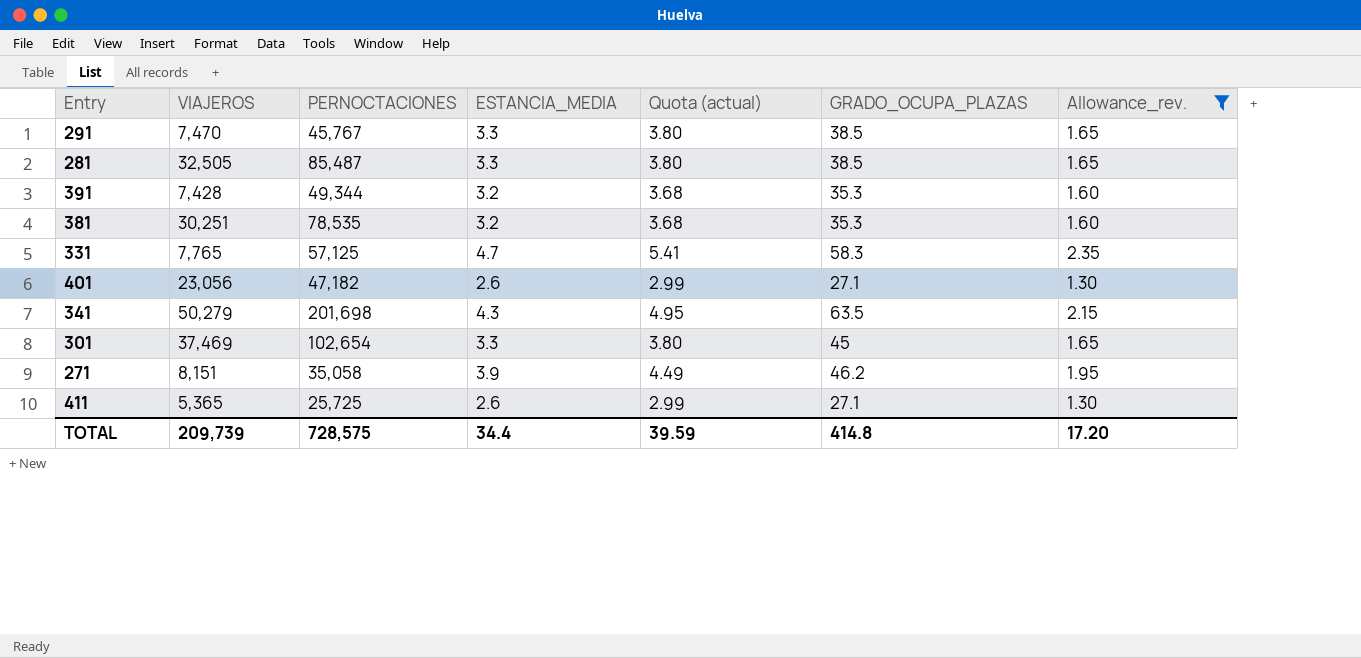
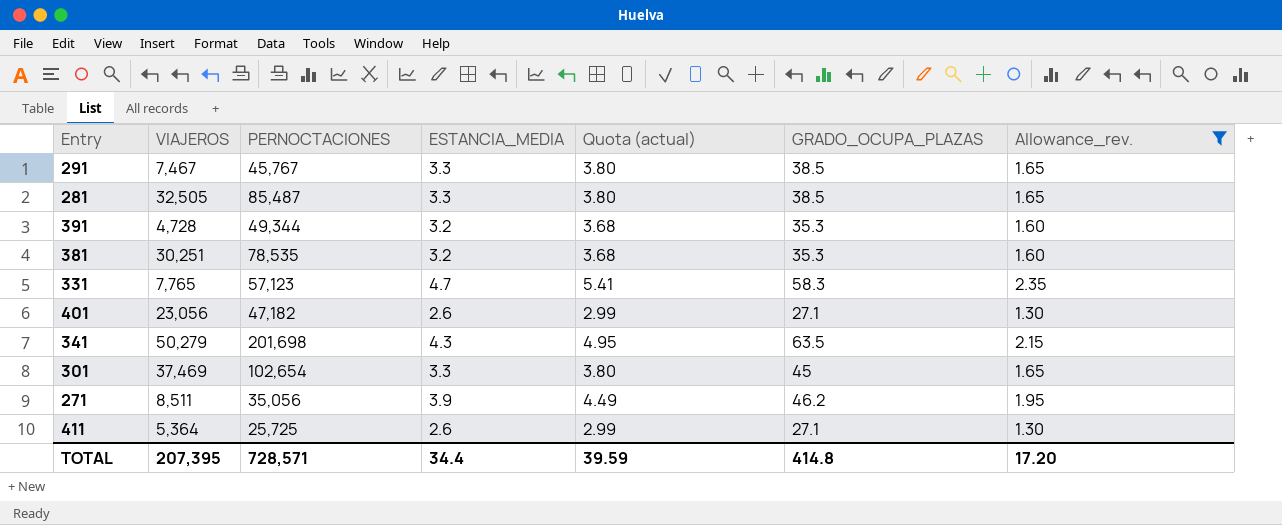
291 | VIAJEROS: 7,470 -> 7,467
391 | VIAJEROS: 7,428 -> 4,728
331 | PERNOCTACIONES: 57,125 -> 57,123
271 | VIAJEROS: 8,151 -> 8,511
271 | PERNOCTACIONES: 35,058 -> 35,056
411 | VIAJEROS: 5,365 -> 5,364
TOTAL | VIAJEROS: 209,739 -> 207,395
TOTAL | PERNOCTACIONES: 728,575 -> 728,571

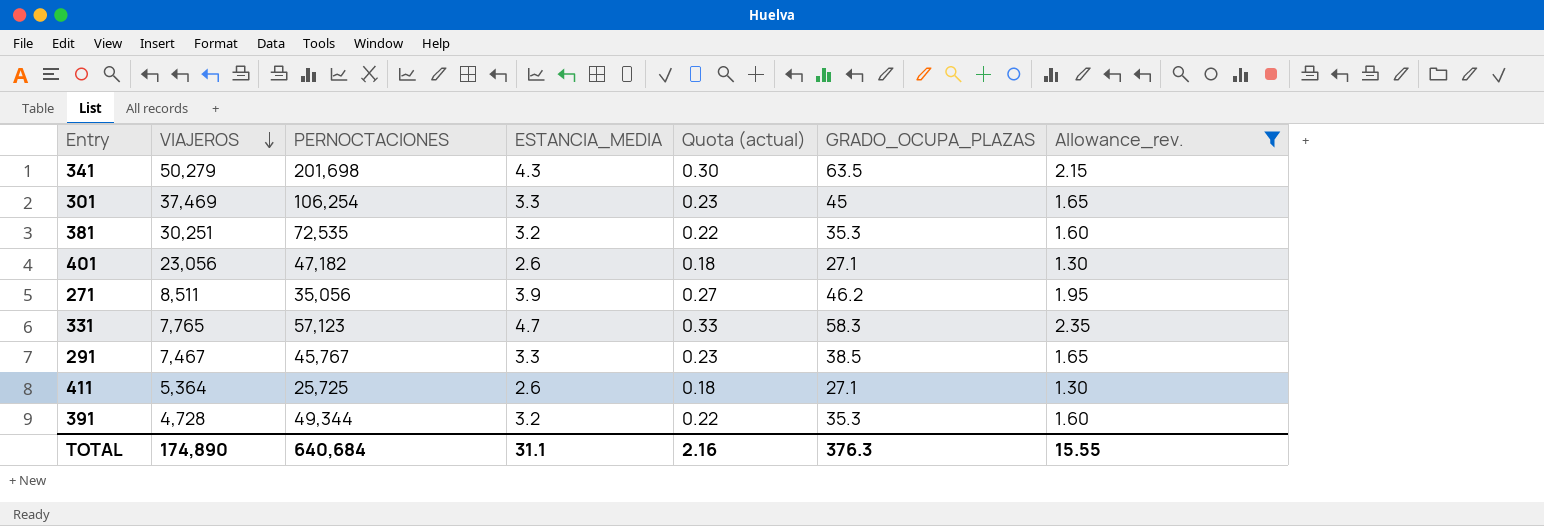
row order: none -> VIAJEROS descending
column Quota (actual) | formula: [ESTANCIA_MEDIA] * 1.15 -> [ESTANCIA_MEDIA] * 0.07
row 281: 32,505 | 85,487 | 3.3 | 3.80 | 38.5 | 1.65 -> none
301 | PERNOCTACIONES: 102,654 -> 106,254
381 | PERNOCTACIONES: 78,535 -> 72,535
TOTAL | VIAJEROS: 207,395 -> 174,890
TOTAL | PERNOCTACIONES: 728,571 -> 640,684
TOTAL | ESTANCIA_MEDIA: 34.4 -> 31.1
TOTAL | Quota (actual): 39.59 -> 2.16
TOTAL | GRADO_OCUPA_PLAZAS: 414.8 -> 376.3
TOTAL | Allowance_rev.: 17.20 -> 15.55

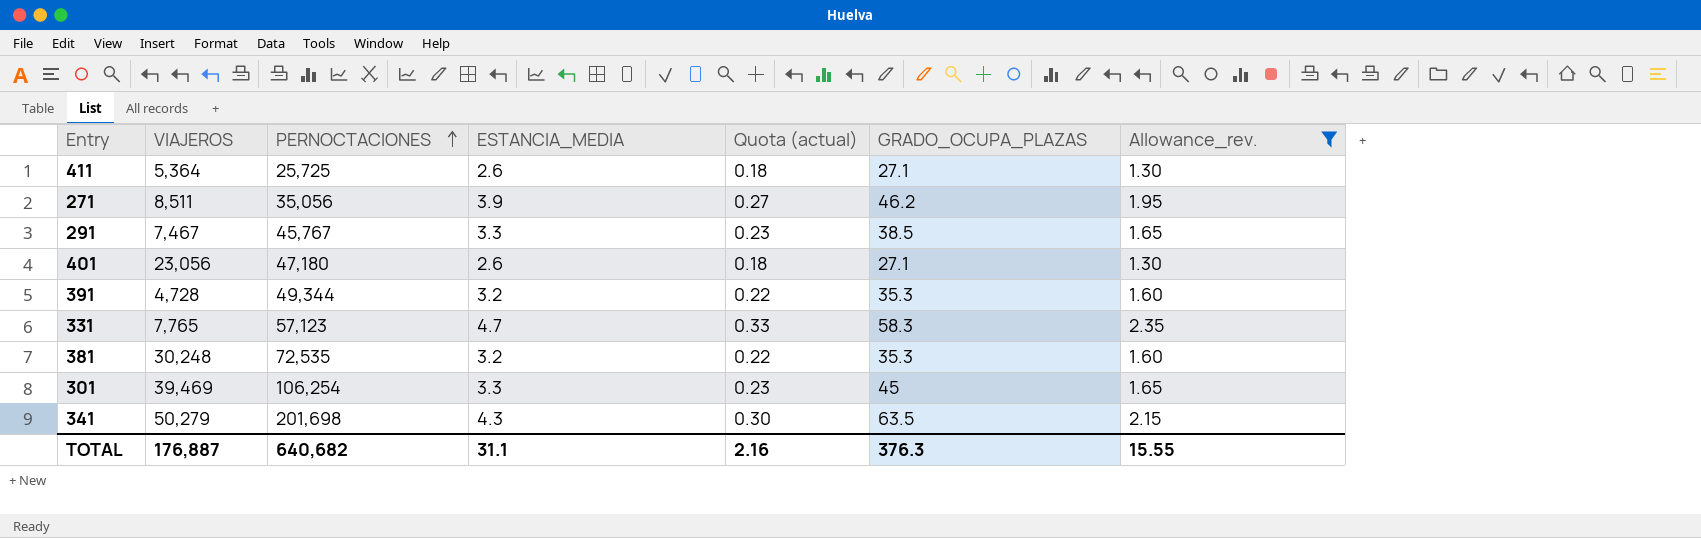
row order: VIAJEROS descending -> PERNOCTACIONES ascending
401 | PERNOCTACIONES: 47,182 -> 47,180
381 | VIAJEROS: 30,251 -> 30,248
301 | VIAJEROS: 37,469 -> 39,469
TOTAL | VIAJEROS: 174,890 -> 176,887
TOTAL | PERNOCTACIONES: 640,684 -> 640,682

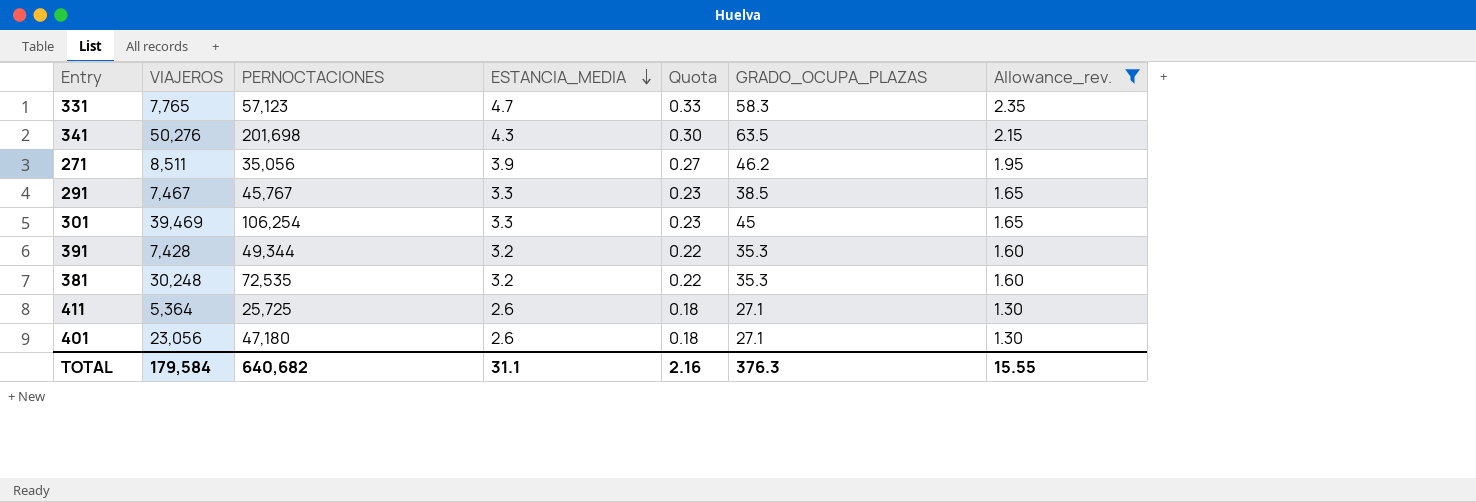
row order: PERNOCTACIONES ascending -> ESTANCIA_MEDIA descending
column name: Quota (actual) -> Quota
341 | VIAJEROS: 50,279 -> 50,276
391 | VIAJEROS: 4,728 -> 7,428
TOTAL | VIAJEROS: 176,887 -> 179,584

